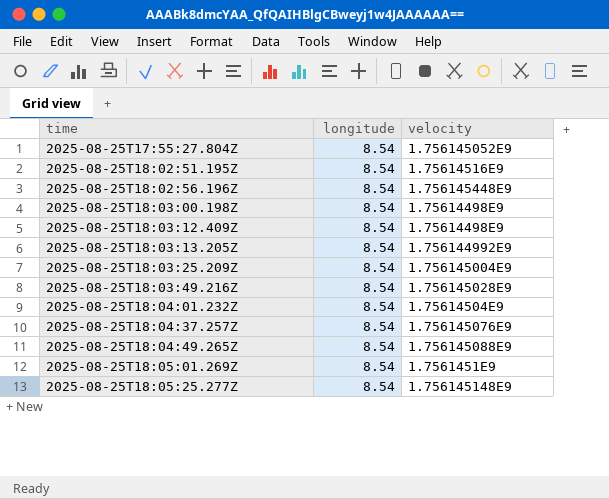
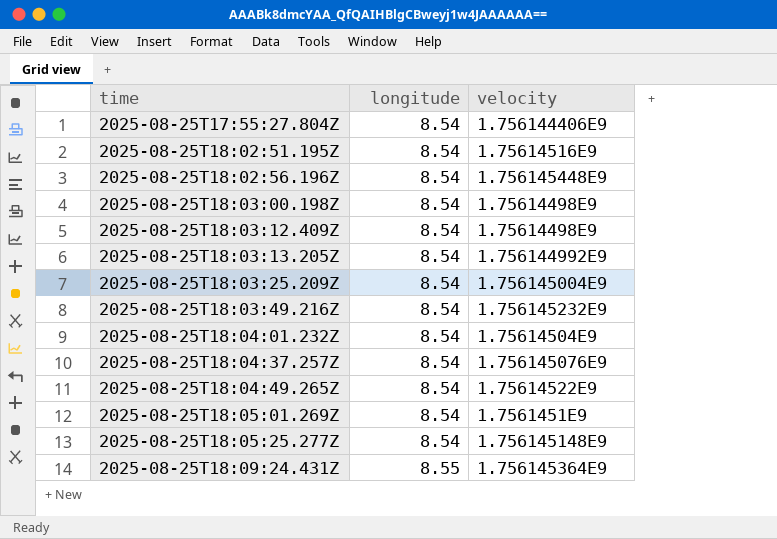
2025-08-25T17:55:27.804Z | velocity: 1.756145052E9 -> 1.756144406E9
2025-08-25T18:03:49.216Z | velocity: 1.756145028E9 -> 1.756145232E9
2025-08-25T18:04:49.265Z | velocity: 1.756145088E9 -> 1.75614522E9
row 2025-08-25T18:09:24.431Z: none -> 8.55 | 1.756145364E9

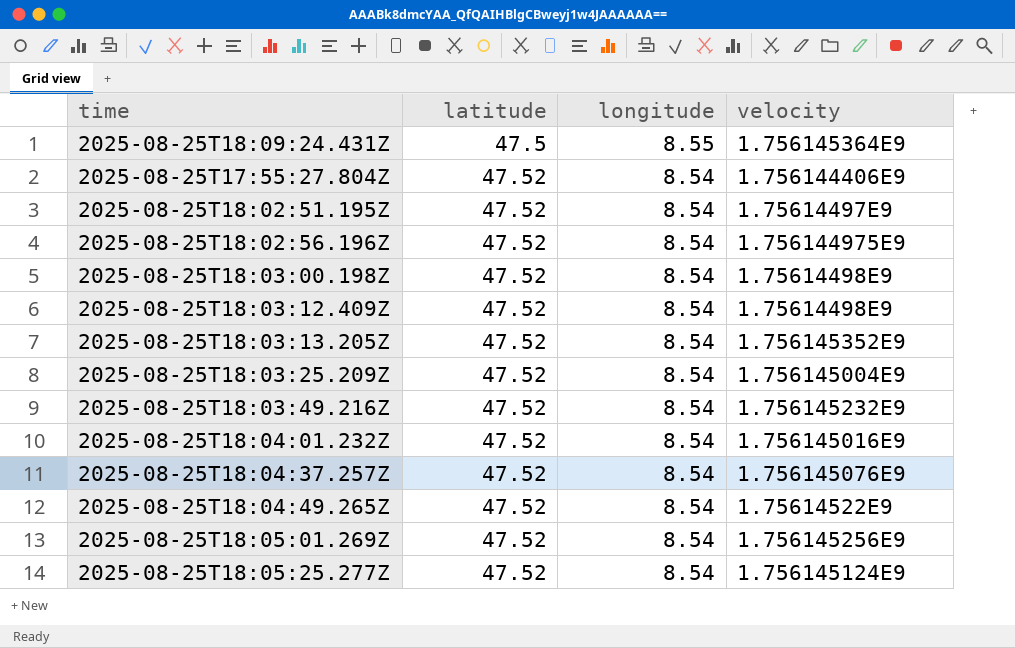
row order: time ascending -> latitude ascending
column latitude | position: none -> 2
2025-08-25T18:02:51.195Z | velocity: 1.75614516E9 -> 1.75614497E9
2025-08-25T18:02:56.196Z | velocity: 1.756145448E9 -> 1.756144975E9
2025-08-25T18:03:13.205Z | velocity: 1.756144992E9 -> 1.756145352E9
2025-08-25T18:04:01.232Z | velocity: 1.75614504E9 -> 1.756145016E9
2025-08-25T18:05:01.269Z | velocity: 1.7561451E9 -> 1.756145256E9
2025-08-25T18:05:25.277Z | velocity: 1.756145148E9 -> 1.756145124E9

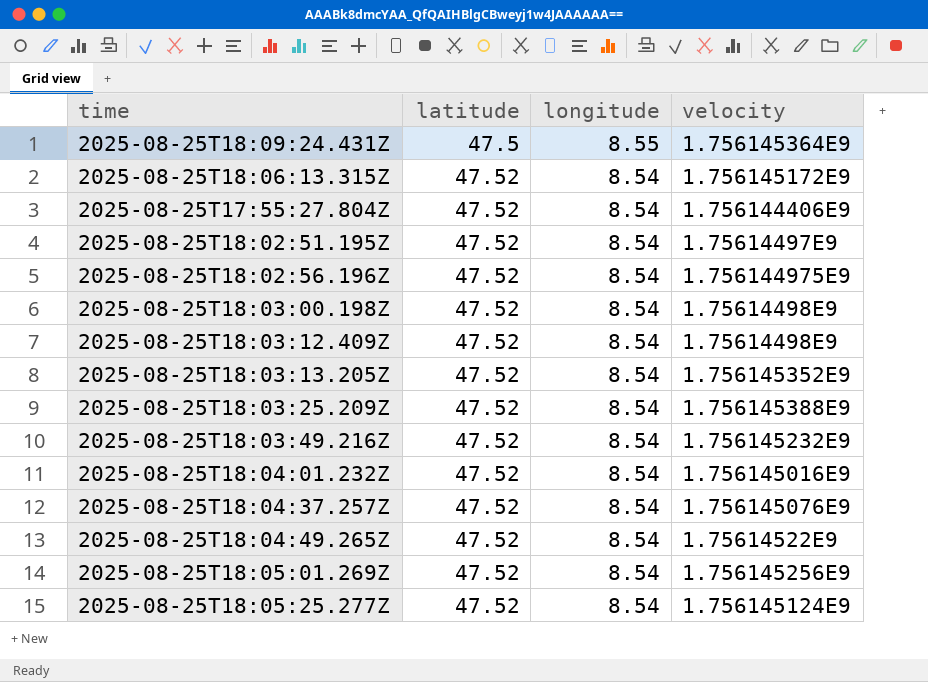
row 2025-08-25T18:06:13.315Z: none -> 47.52 | 8.54 | 1.756145172E9
2025-08-25T18:03:25.209Z | velocity: 1.756145004E9 -> 1.756145388E9

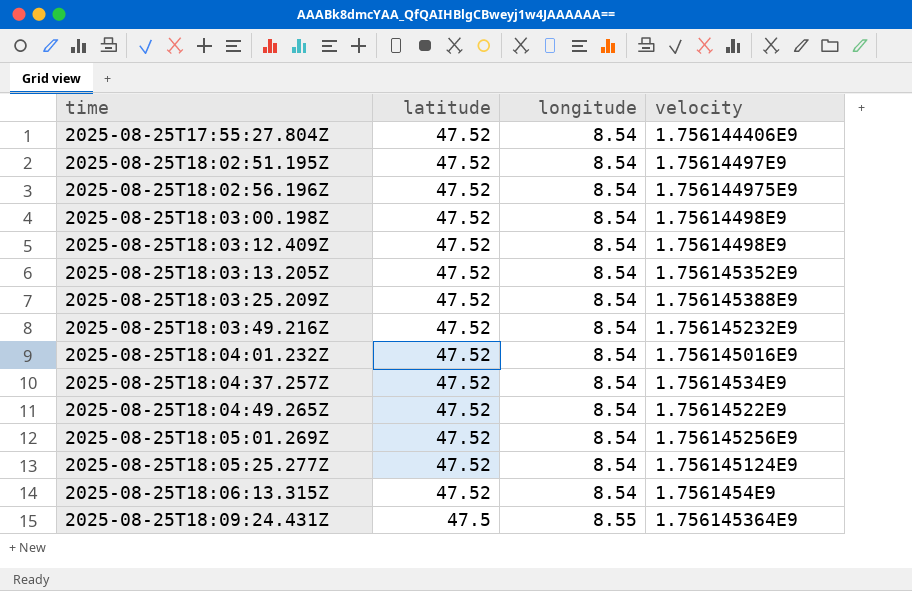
row order: latitude ascending -> time ascending
2025-08-25T18:04:37.257Z | velocity: 1.756145076E9 -> 1.75614534E9
2025-08-25T18:06:13.315Z | velocity: 1.756145172E9 -> 1.7561454E9

